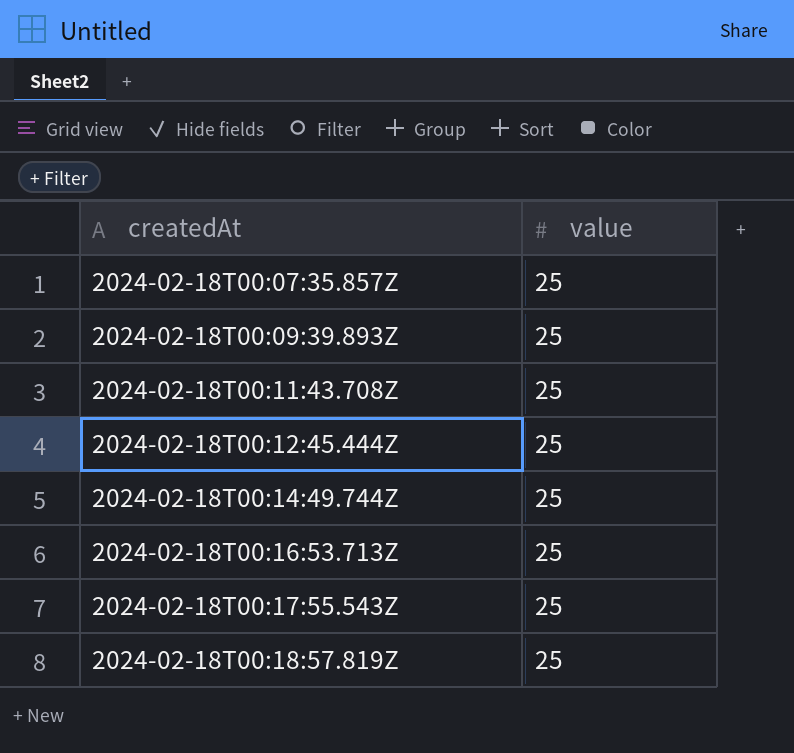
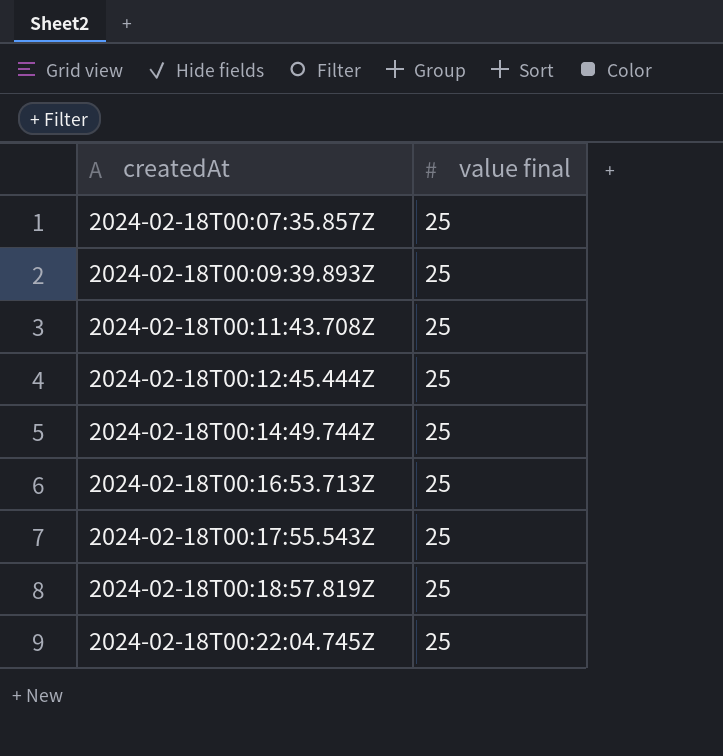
column name: value -> value final
row 2024-02-18T00:22:04.745Z: none -> 25

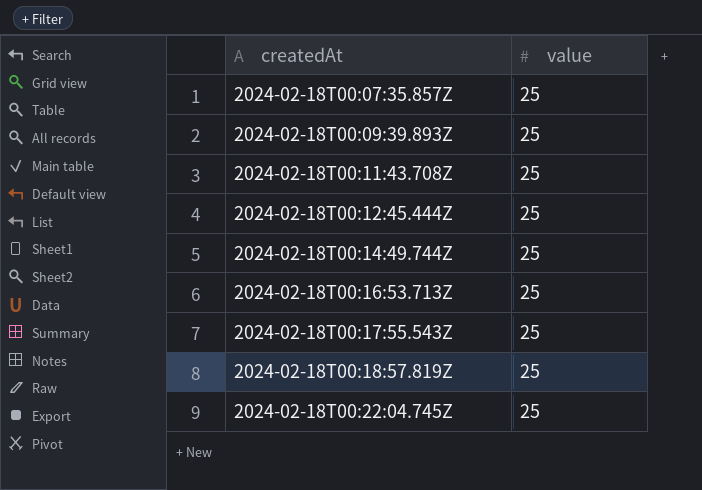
column name: value final -> value

